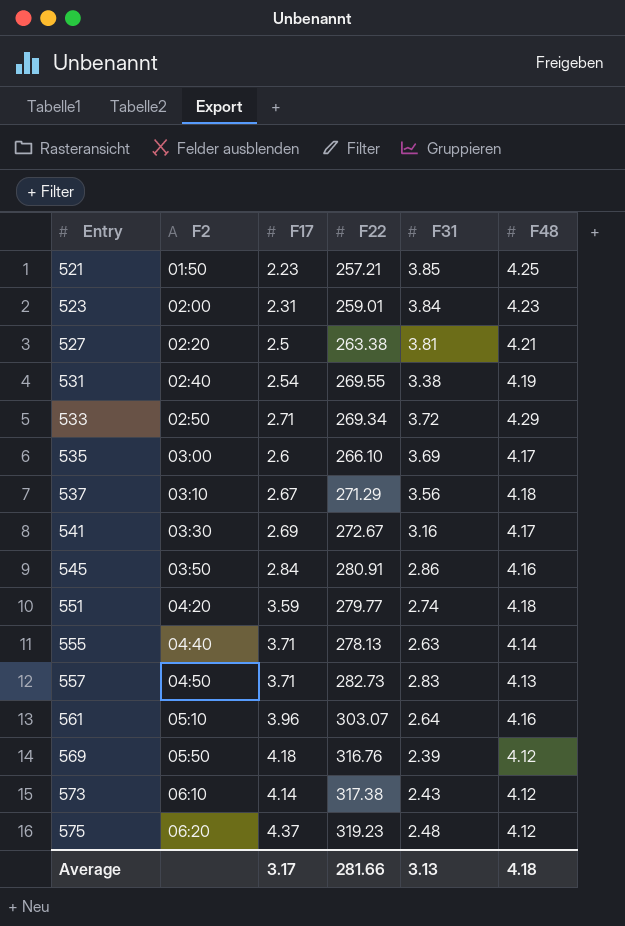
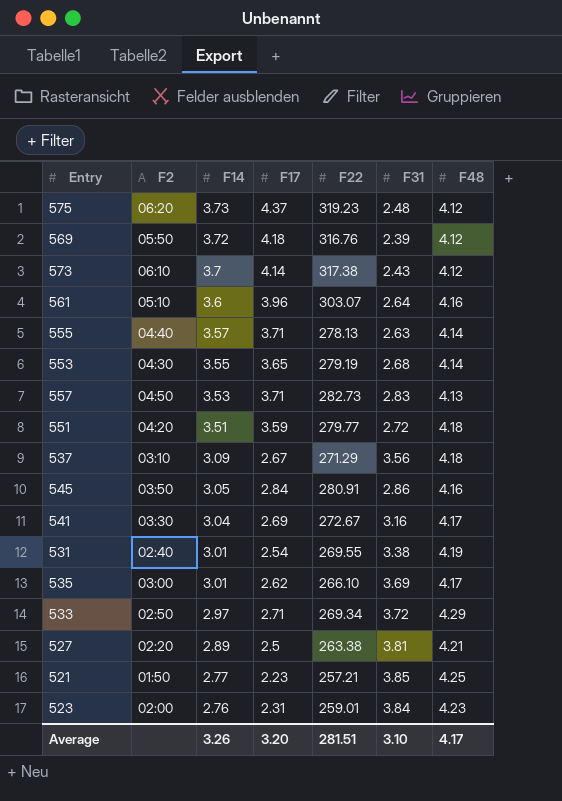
row order: Entry ascending -> F14 descending
column F14 | position: none -> 3
row 553: none -> 04:30 | 3.55 | 3.65 | 279.19 | 2.68 | 4.14
551 | F31: 2.74 -> 2.72
535 | F17: 2.6 -> 2.62
Average | F17: 3.17 -> 3.20
Average | F22: 281.66 -> 281.51
Average | F31: 3.13 -> 3.10
Average | F48: 4.18 -> 4.17

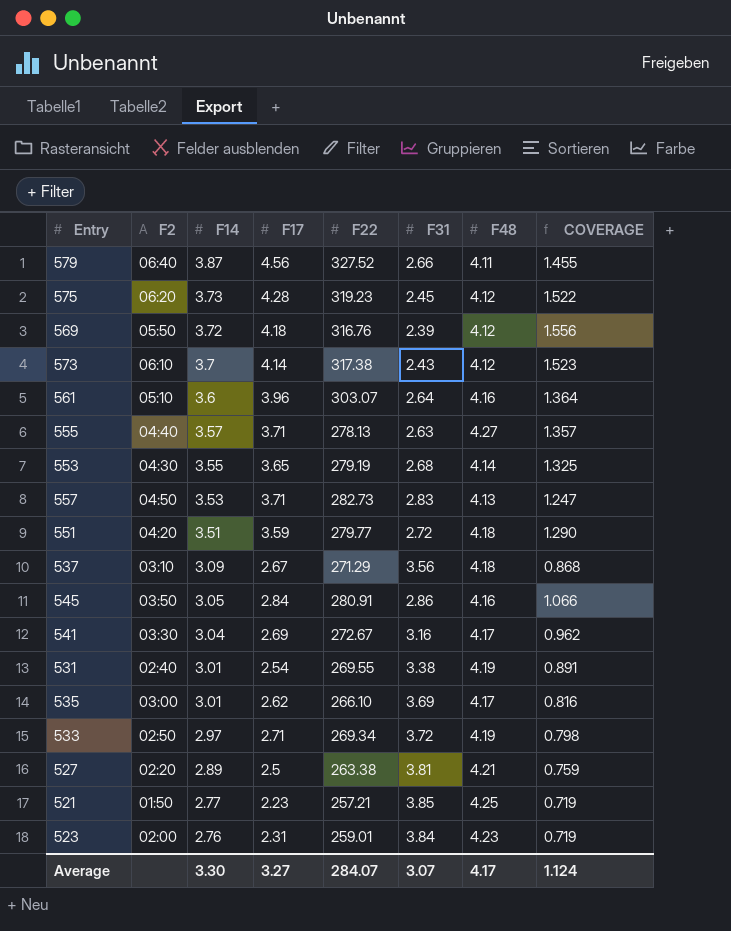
column COVERAGE | formula: none -> [F14] / [F31]
row 579: none -> 06:40 | 3.87 | 4.56 | 327.52 | 2.66 | 4.11 | 1.455
575 | F17: 4.37 -> 4.28
575 | F31: 2.48 -> 2.45
555 | F48: 4.14 -> 4.27
533 | F48: 4.29 -> 4.19
Average | F14: 3.26 -> 3.30
Average | F17: 3.20 -> 3.27
Average | F22: 281.51 -> 284.07
Average | F31: 3.10 -> 3.07

